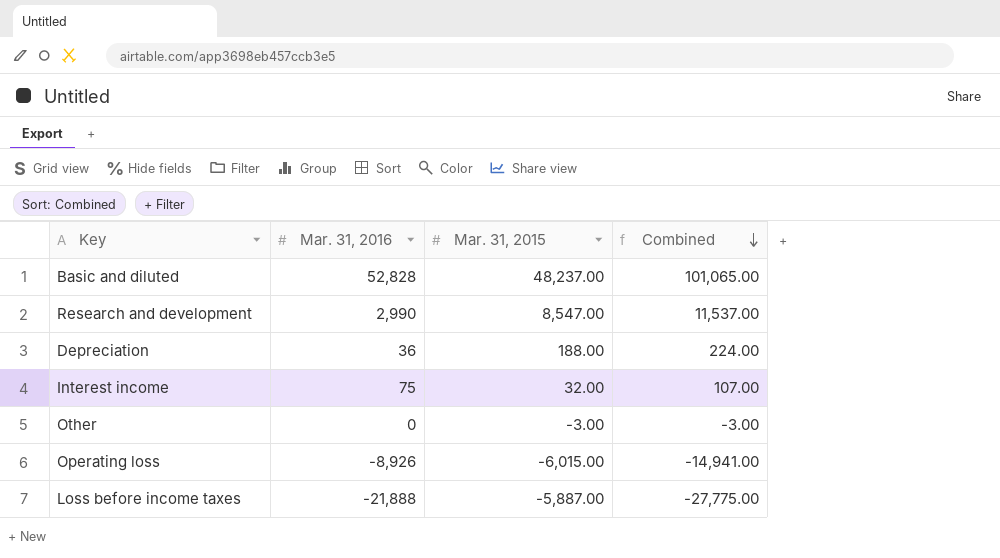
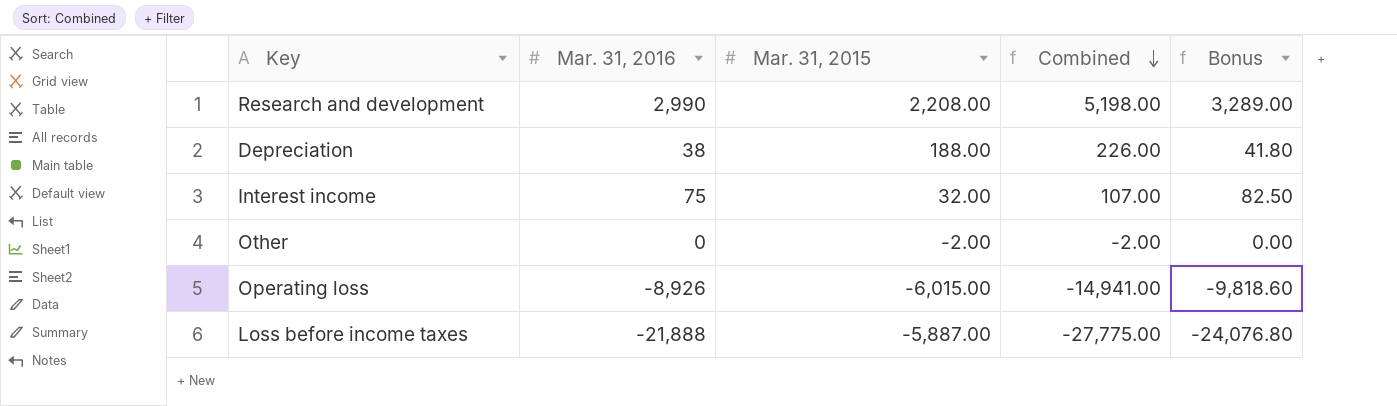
column Bonus | formula: none -> [Mar. 31, 2016] * 1.1
row Basic and diluted: 52,828 | 48,237.00 | 101,065.00 -> none
Research and development | Mar. 31, 2015: 8,547.00 -> 2,208.00
Research and development | Combined: 11,537.00 -> 5,198.00
Depreciation | Mar. 31, 2016: 36 -> 38
Depreciation | Combined: 224.00 -> 226.00
Other | Mar. 31, 2015: -3.00 -> -2.00
Other | Combined: -3.00 -> -2.00

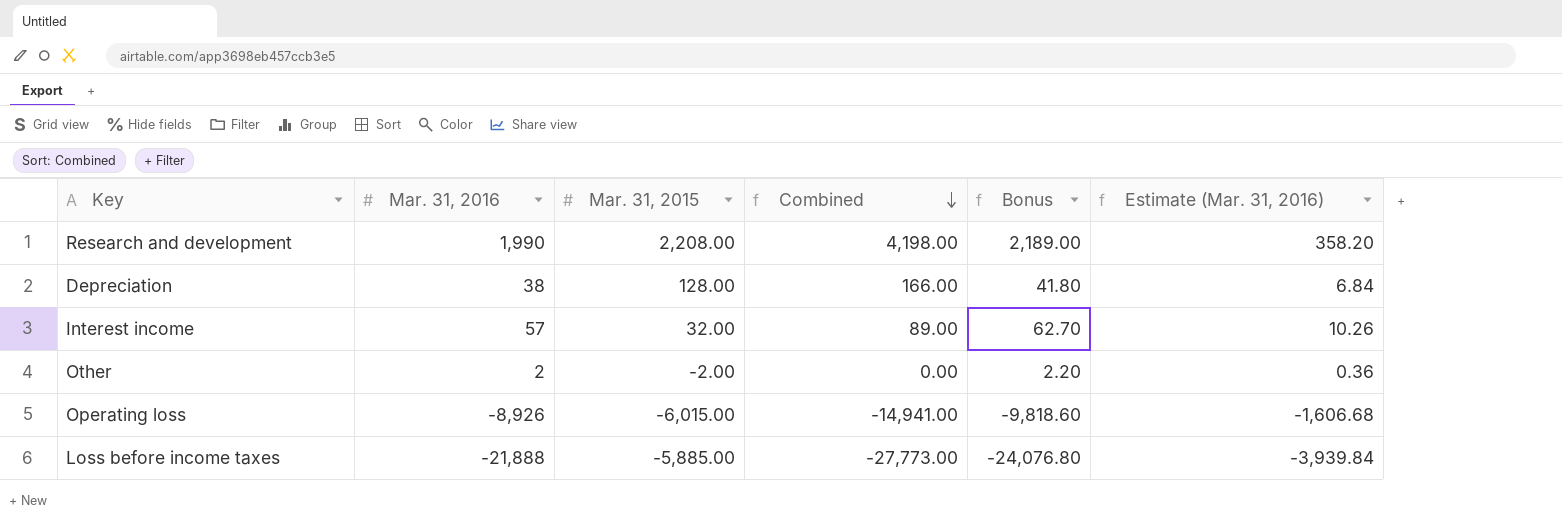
column Estimate (Mar. 31, 2016) | formula: none -> [Mar. 31, 2016] * 0.18
Research and development | Mar. 31, 2016: 2,990 -> 1,990
Research and development | Combined: 5,198.00 -> 4,198.00
Research and development | Bonus: 3,289.00 -> 2,189.00
Depreciation | Mar. 31, 2015: 188.00 -> 128.00
Depreciation | Combined: 226.00 -> 166.00
Interest income | Mar. 31, 2016: 75 -> 57
Interest income | Combined: 107.00 -> 89.00
Interest income | Bonus: 82.50 -> 62.70
Other | Mar. 31, 2016: 0 -> 2
Other | Combined: -2.00 -> 0.00
Other | Bonus: 0.00 -> 2.20
Loss before income taxes | Mar. 31, 2015: -5,887.00 -> -5,885.00
Loss before income taxes | Combined: -27,775.00 -> -27,773.00

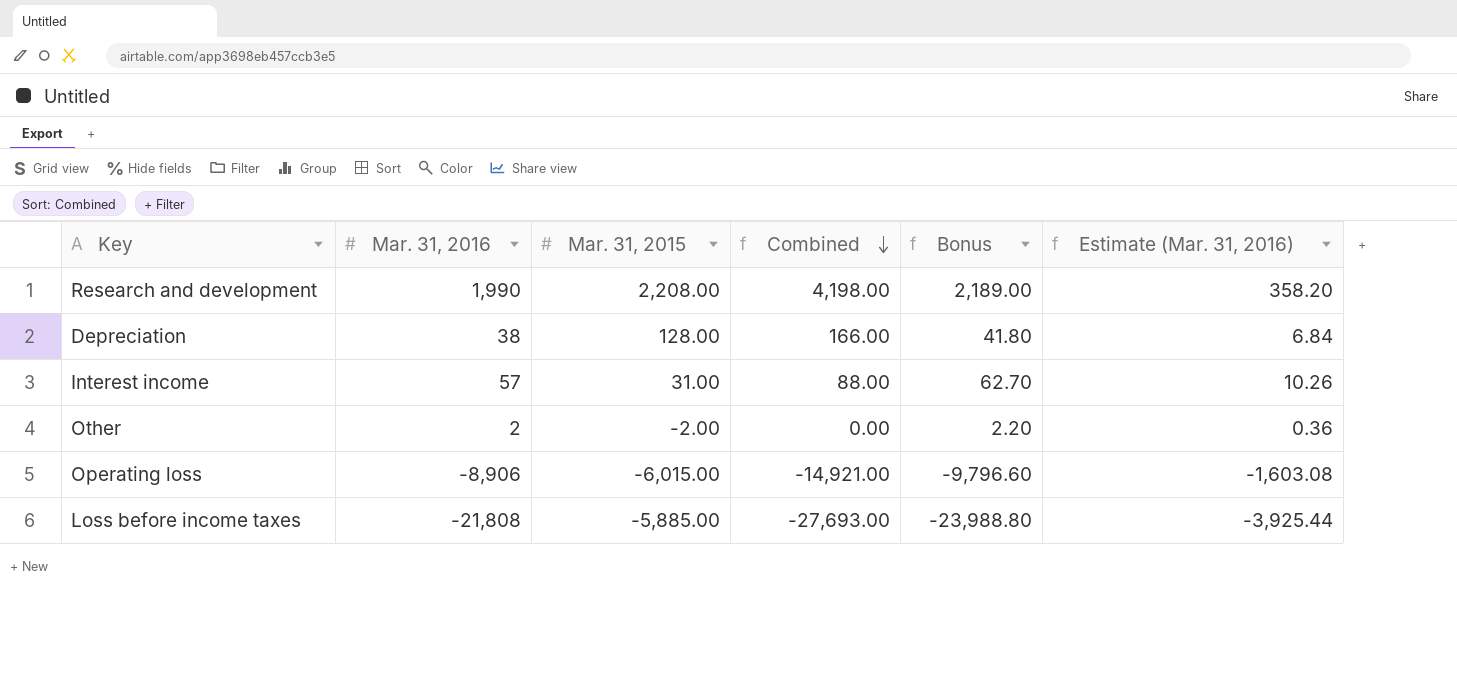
Interest income | Mar. 31, 2015: 32.00 -> 31.00
Interest income | Combined: 89.00 -> 88.00
Operating loss | Mar. 31, 2016: -8,926 -> -8,906
Operating loss | Combined: -14,941.00 -> -14,921.00
Operating loss | Bonus: -9,818.60 -> -9,796.60
Operating loss | Estimate (Mar. 31, 2016): -1,606.68 -> -1,603.08
Loss before income taxes | Mar. 31, 2016: -21,888 -> -21,808
Loss before income taxes | Combined: -27,773.00 -> -27,693.00
Loss before income taxes | Bonus: -24,076.80 -> -23,988.80
Loss before income taxes | Estimate (Mar. 31, 2016): -3,939.84 -> -3,925.44

